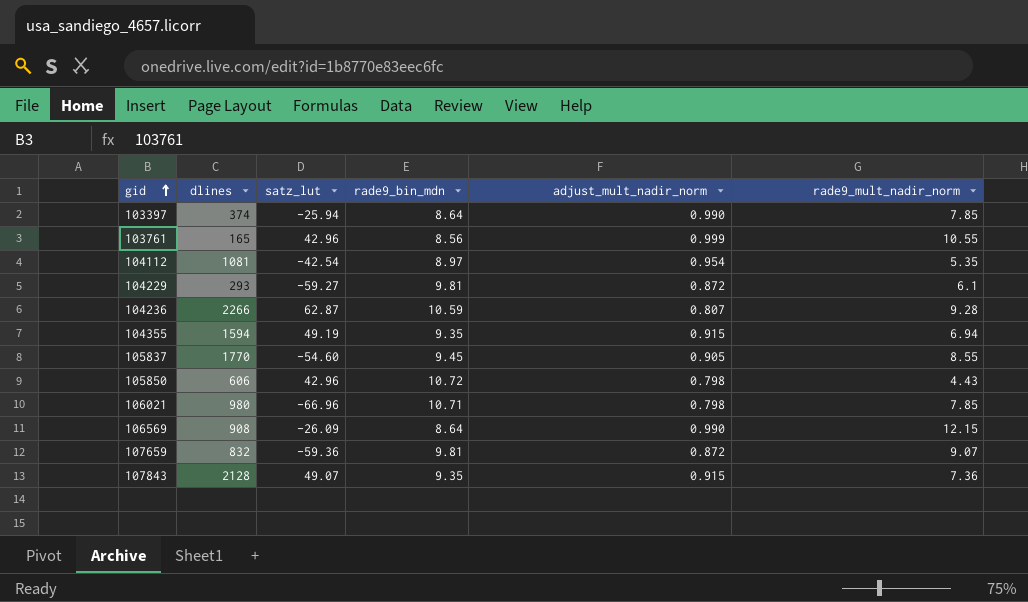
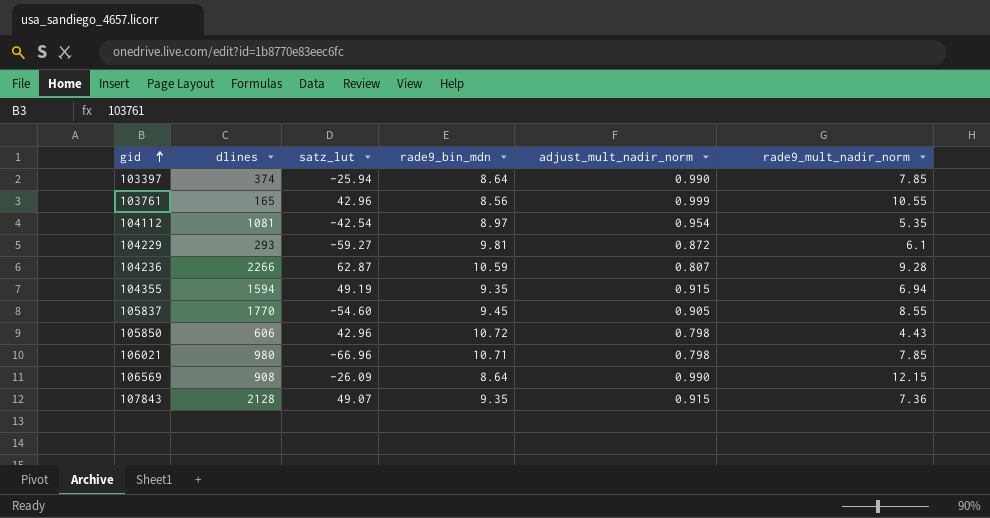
row 107659: 832 | -59.36 | 9.81 | 0.872 | 9.07 -> none

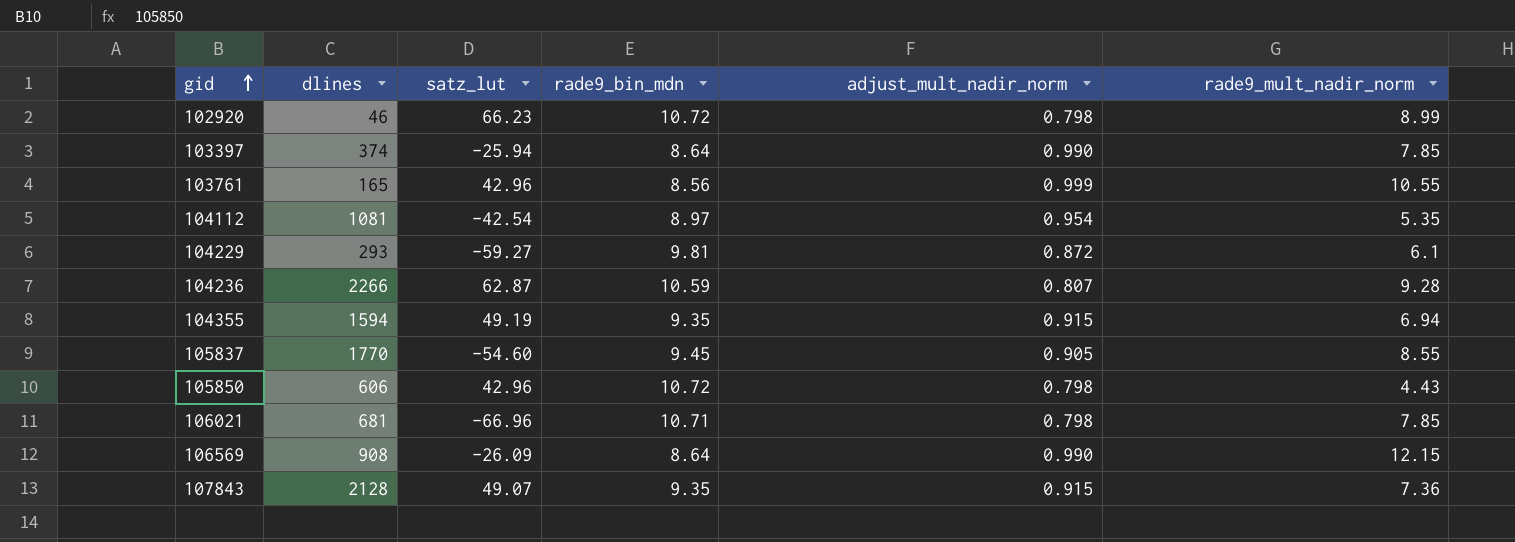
row 102920: none -> 46 | 66.23 | 10.72 | 0.798 | 8.99
106021 | dlines: 980 -> 681

